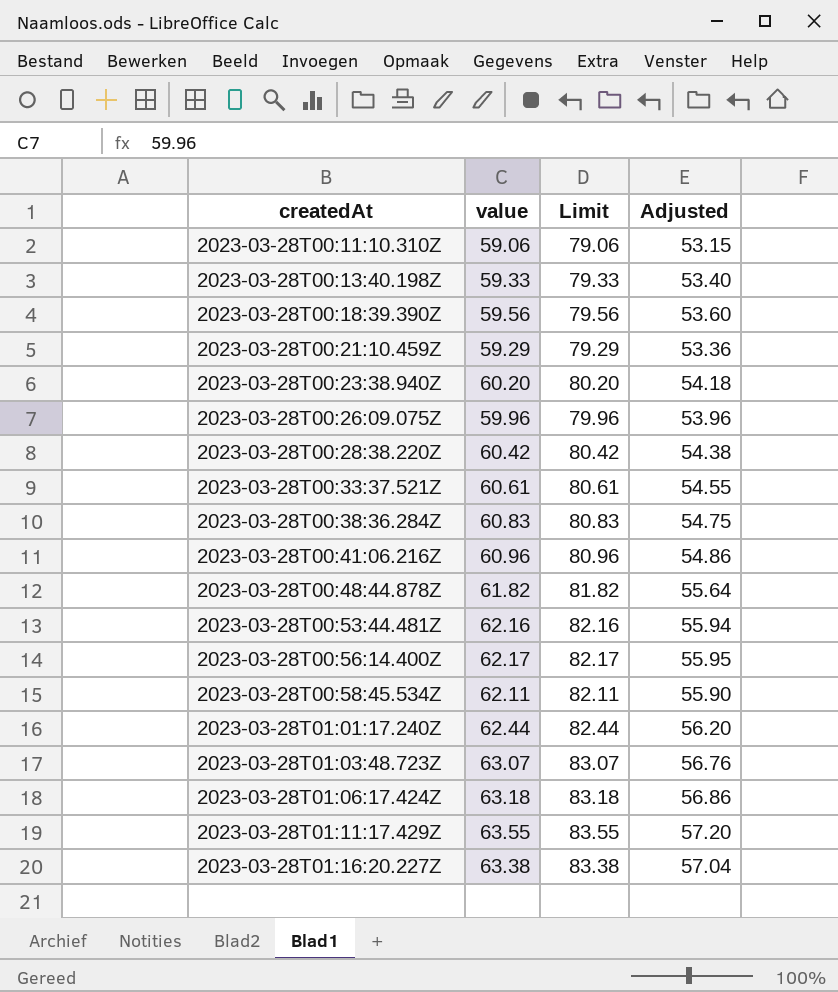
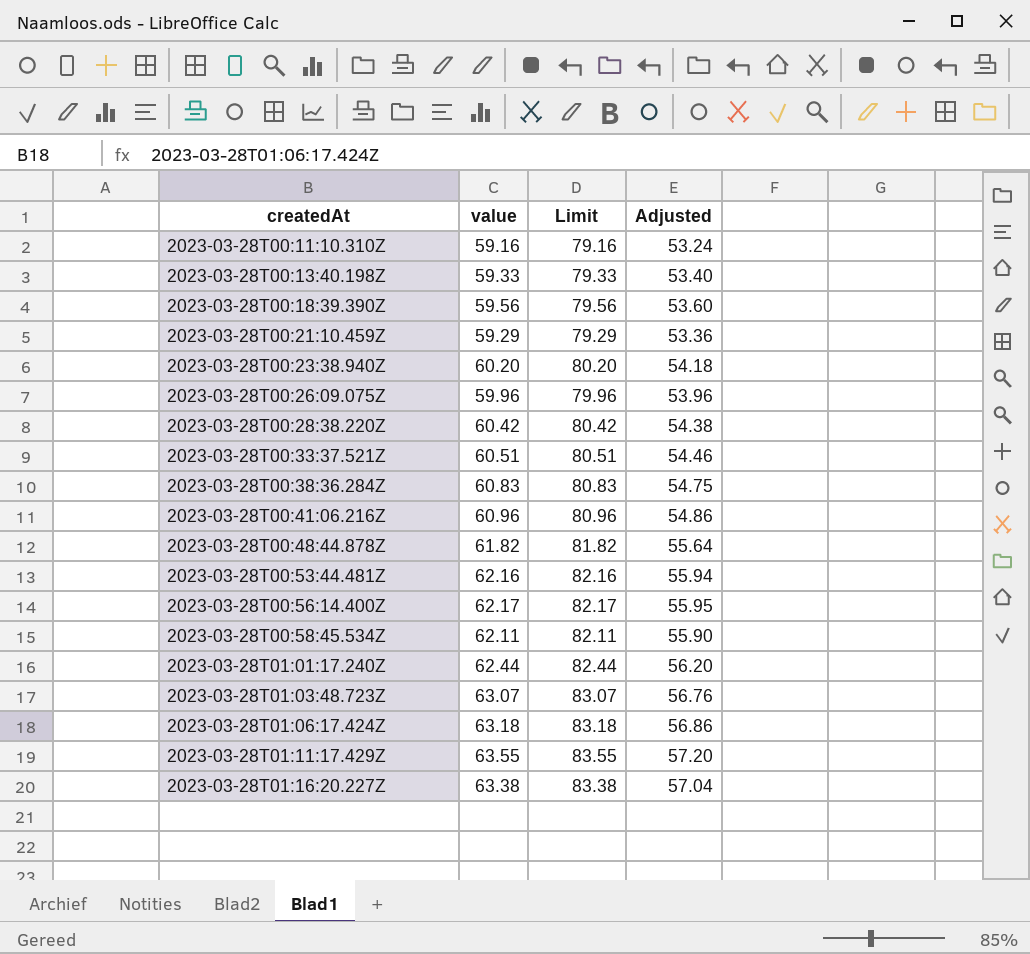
2023-03-28T00:11:10.310Z | value: 59.06 -> 59.16
2023-03-28T00:11:10.310Z | Limit: 79.06 -> 79.16
2023-03-28T00:11:10.310Z | Adjusted: 53.15 -> 53.24
2023-03-28T00:33:37.521Z | value: 60.61 -> 60.51
2023-03-28T00:33:37.521Z | Limit: 80.61 -> 80.51
2023-03-28T00:33:37.521Z | Adjusted: 54.55 -> 54.46

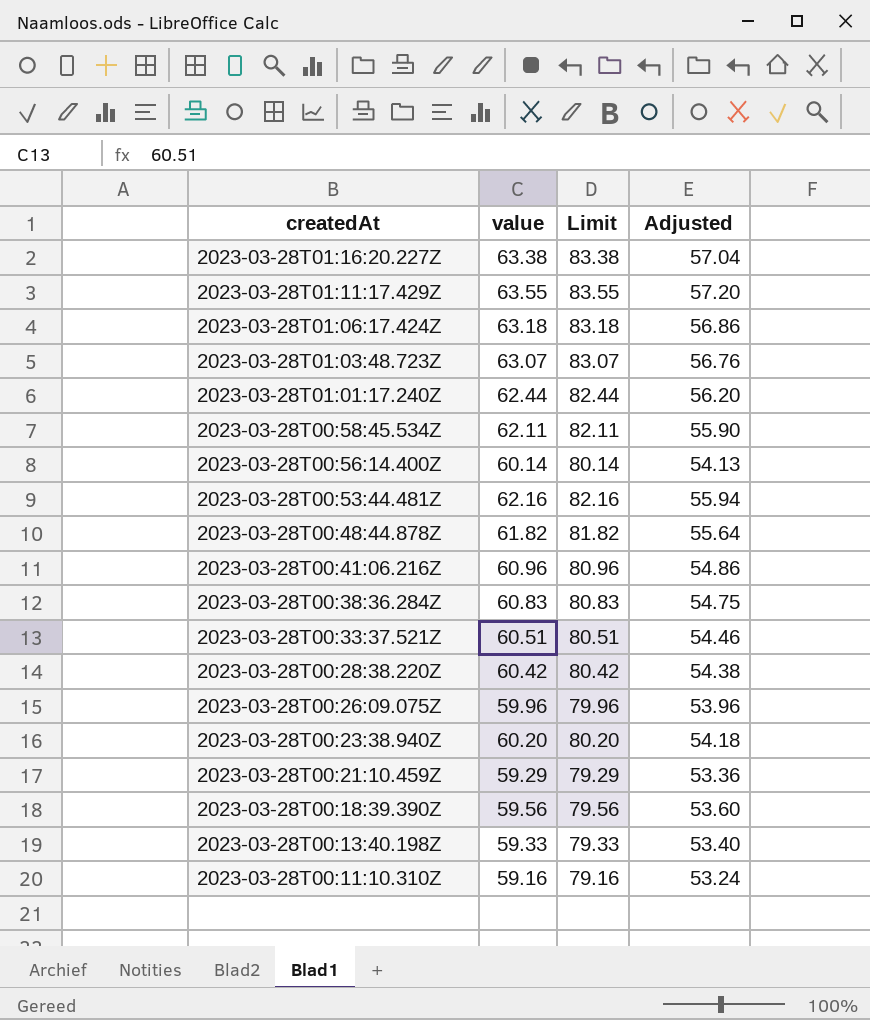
row order: createdAt ascending -> createdAt descending
2023-03-28T00:56:14.400Z | value: 62.17 -> 60.14
2023-03-28T00:56:14.400Z | Limit: 82.17 -> 80.14
2023-03-28T00:56:14.400Z | Adjusted: 55.95 -> 54.13

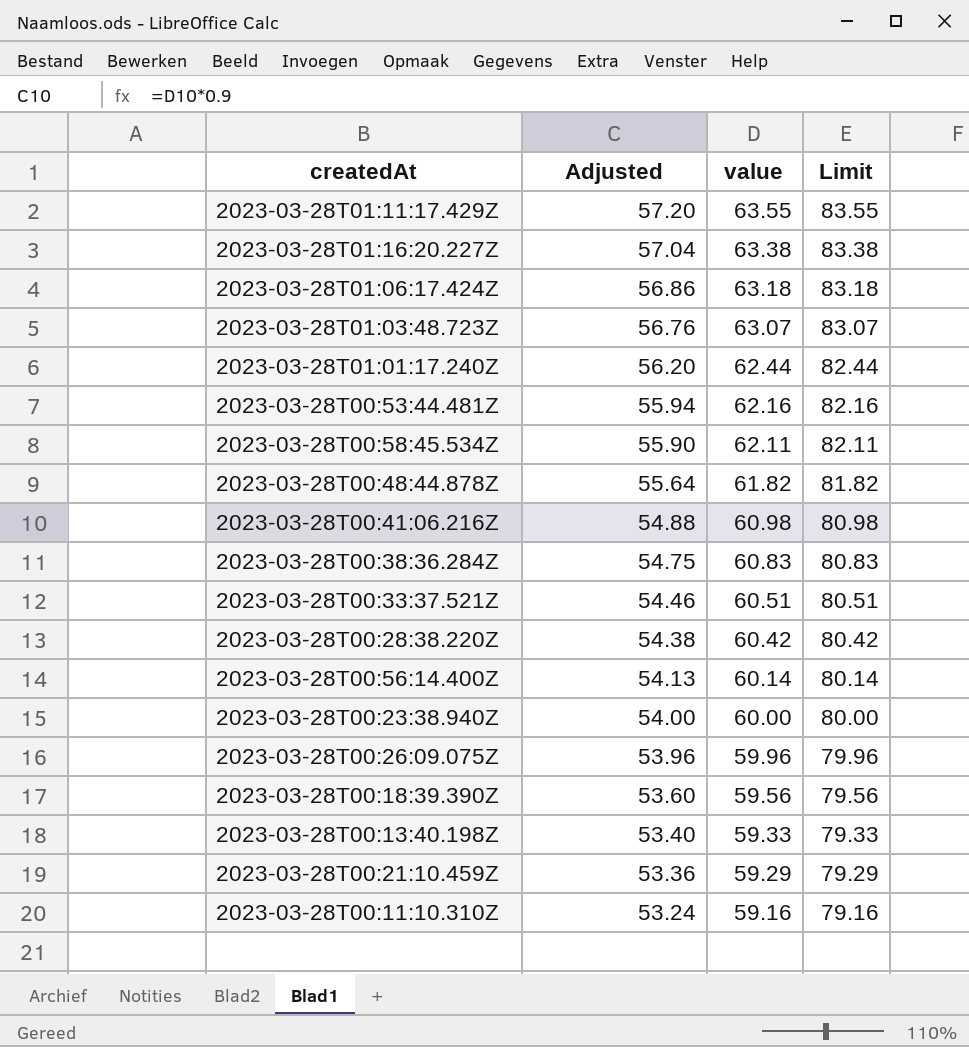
row order: createdAt descending -> Adjusted descending
column Adjusted | position: 4 -> 2
2023-03-28T00:41:06.216Z | Adjusted: 54.86 -> 54.88
2023-03-28T00:41:06.216Z | value: 60.96 -> 60.98
2023-03-28T00:41:06.216Z | Limit: 80.96 -> 80.98
2023-03-28T00:23:38.940Z | Adjusted: 54.18 -> 54.00
2023-03-28T00:23:38.940Z | value: 60.20 -> 60.00
2023-03-28T00:23:38.940Z | Limit: 80.20 -> 80.00

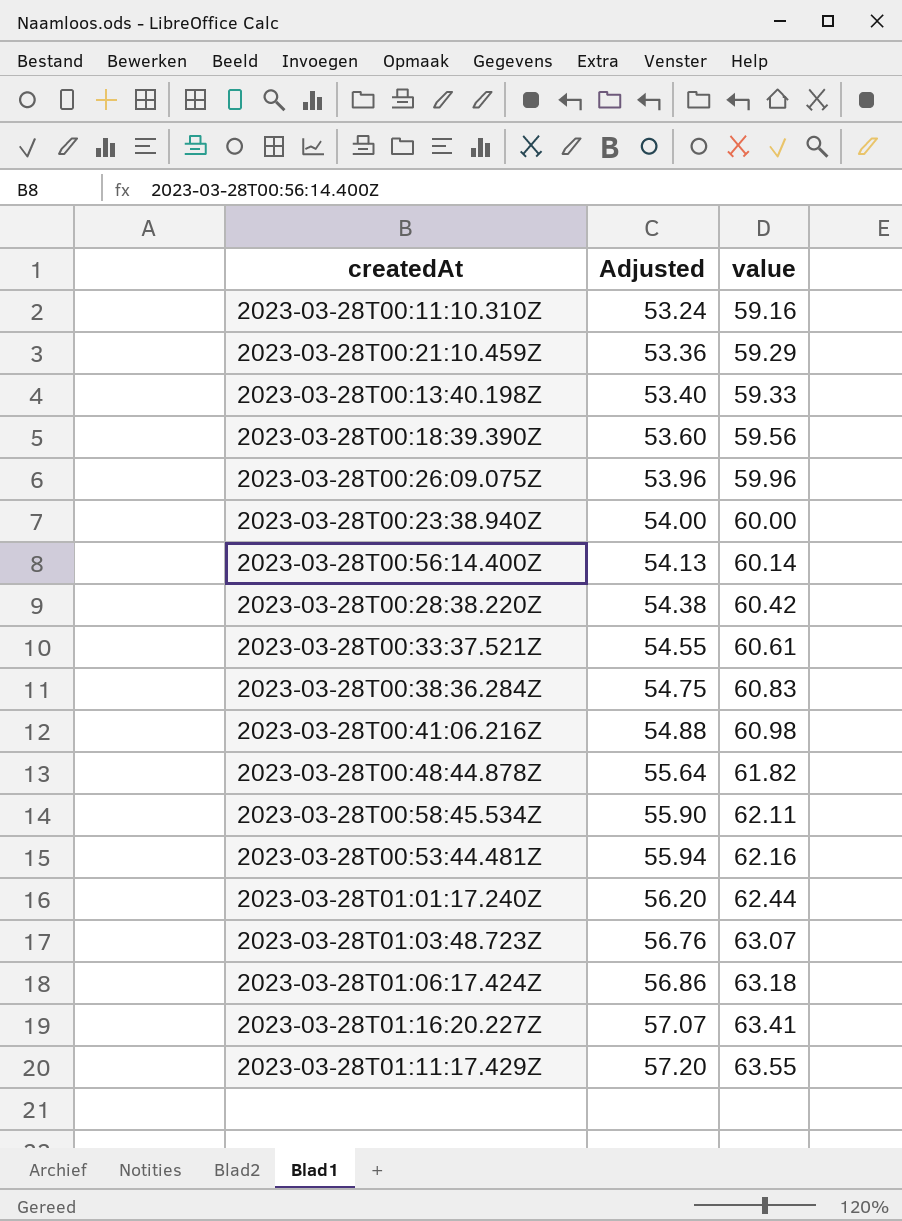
row order: Adjusted descending -> Adjusted ascending
column Limit | formula: [value] + 20 -> none
2023-03-28T00:33:37.521Z | Adjusted: 54.46 -> 54.55
2023-03-28T00:33:37.521Z | value: 60.51 -> 60.61
2023-03-28T01:16:20.227Z | Adjusted: 57.04 -> 57.07
2023-03-28T01:16:20.227Z | value: 63.38 -> 63.41

